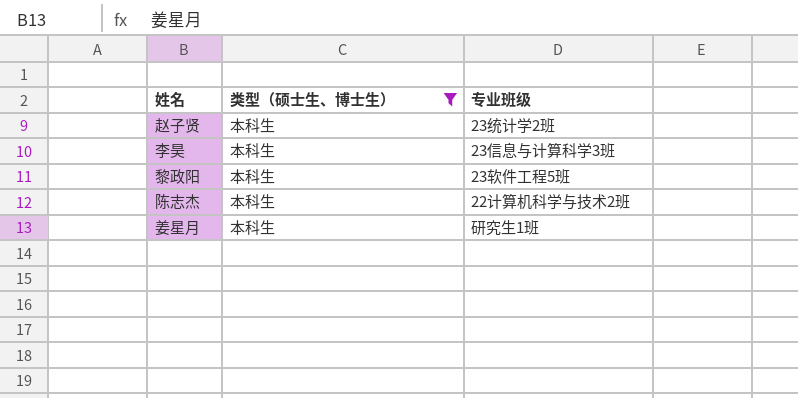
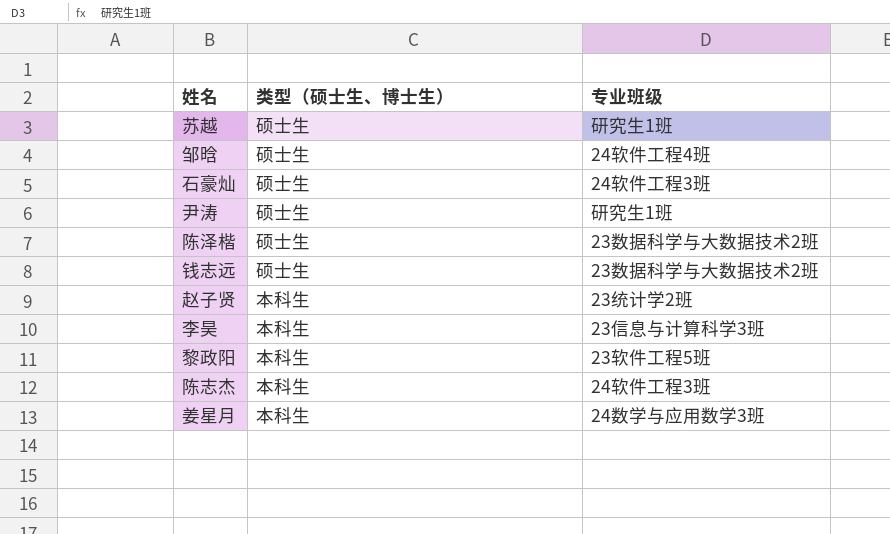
filter: 类型（硕士生、博士生） = 本科生 -> none
陈志杰 | 专业班级: 22计算机科学与技术2班 -> 24软件工程3班
姜星月 | 专业班级: 研究生1班 -> 24数学与应用数学3班

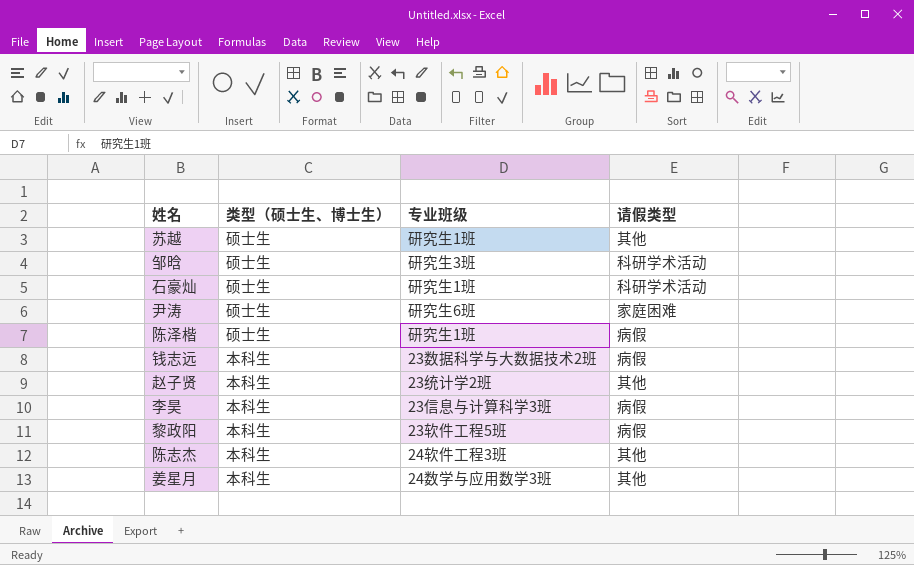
column 请假类型 | position: none -> 4
邹晗 | 专业班级: 24软件工程4班 -> 研究生3班
石豪灿 | 专业班级: 24软件工程3班 -> 研究生1班
尹涛 | 专业班级: 研究生1班 -> 研究生6班
陈泽楷 | 专业班级: 23数据科学与大数据技术2班 -> 研究生1班
钱志远 | 类型（硕士生、博士生）: 硕士生 -> 本科生

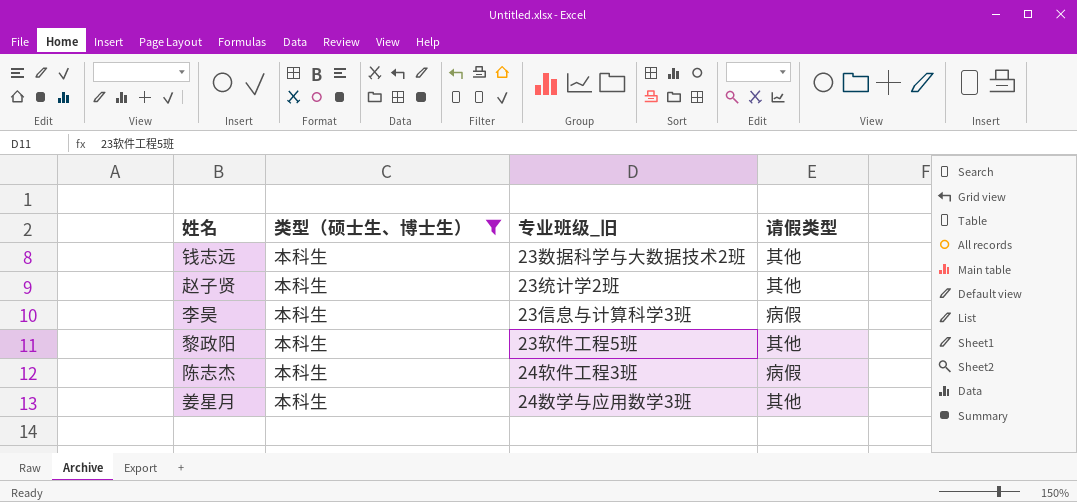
filter: none -> 类型（硕士生、博士生） = 本科生
column name: 专业班级 -> 专业班级_旧
钱志远 | 请假类型: 病假 -> 其他
黎政阳 | 请假类型: 病假 -> 其他
陈志杰 | 请假类型: 其他 -> 病假

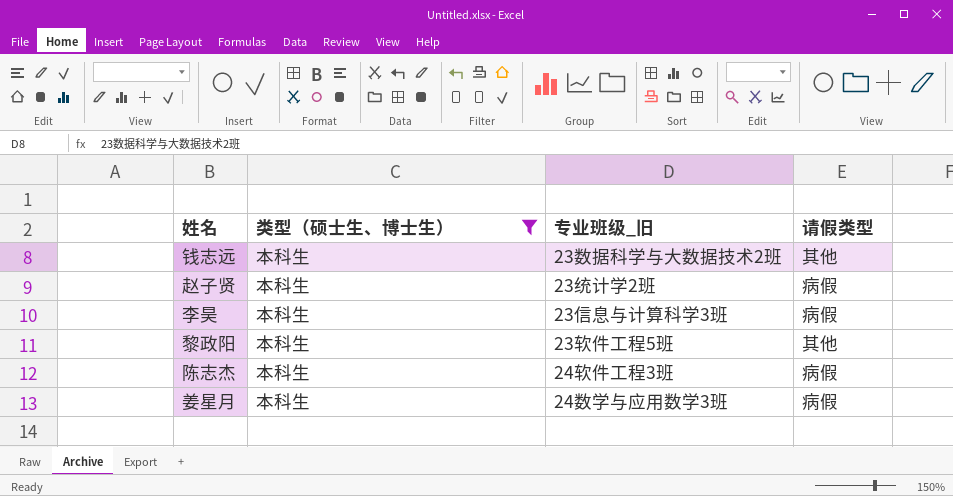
赵子贤 | 请假类型: 其他 -> 病假
姜星月 | 请假类型: 其他 -> 病假

